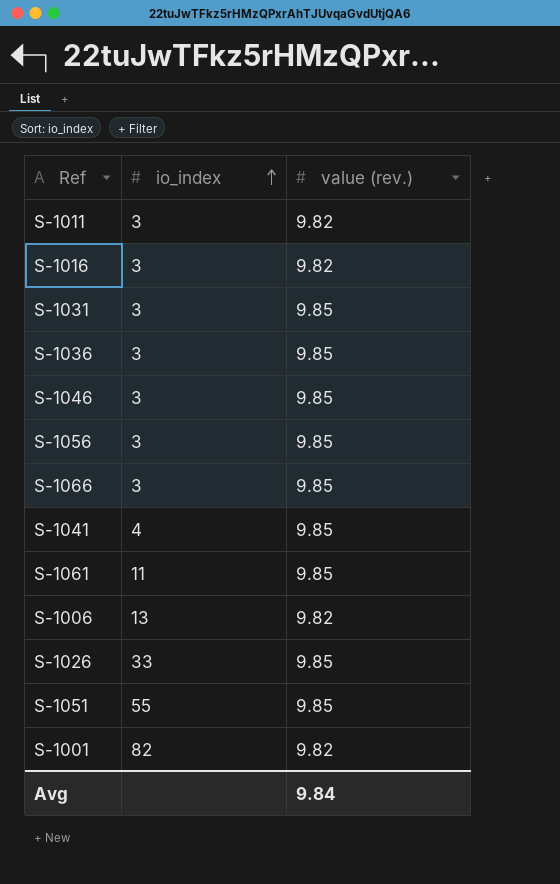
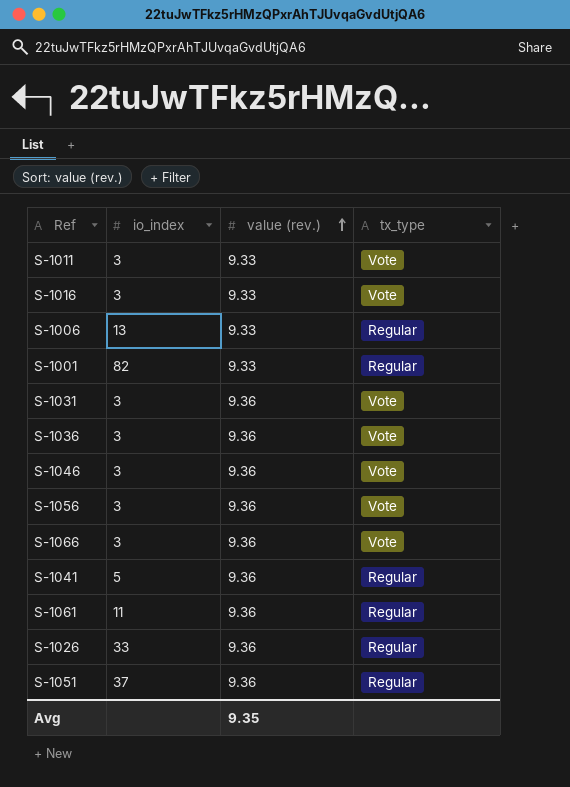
row order: io_index ascending -> value (rev.) ascending
column tx_type | position: none -> 4
S-1011 | value (rev.): 9.82 -> 9.33
S-1016 | value (rev.): 9.82 -> 9.33
S-1006 | value (rev.): 9.82 -> 9.33
S-1001 | value (rev.): 9.82 -> 9.33
S-1031 | value (rev.): 9.85 -> 9.36
S-1036 | value (rev.): 9.85 -> 9.36
S-1046 | value (rev.): 9.85 -> 9.36
S-1056 | value (rev.): 9.85 -> 9.36
S-1066 | value (rev.): 9.85 -> 9.36
S-1041 | io_index: 4 -> 5
S-1041 | value (rev.): 9.85 -> 9.36
S-1061 | value (rev.): 9.85 -> 9.36
S-1026 | value (rev.): 9.85 -> 9.36
S-1051 | io_index: 55 -> 37
S-1051 | value (rev.): 9.85 -> 9.36
Avg | value (rev.): 9.84 -> 9.35

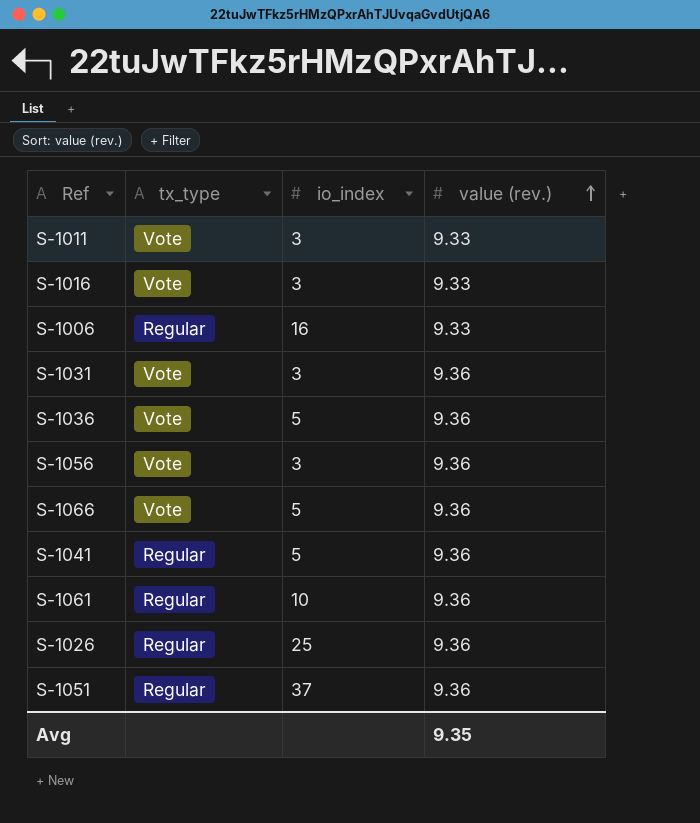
column tx_type | position: 4 -> 2
row S-1001: 82 | 9.33 | Regular -> none
row S-1046: 3 | 9.36 | Vote -> none
S-1006 | io_index: 13 -> 16
S-1036 | io_index: 3 -> 5
S-1066 | io_index: 3 -> 5
S-1061 | io_index: 11 -> 10
S-1026 | io_index: 33 -> 25

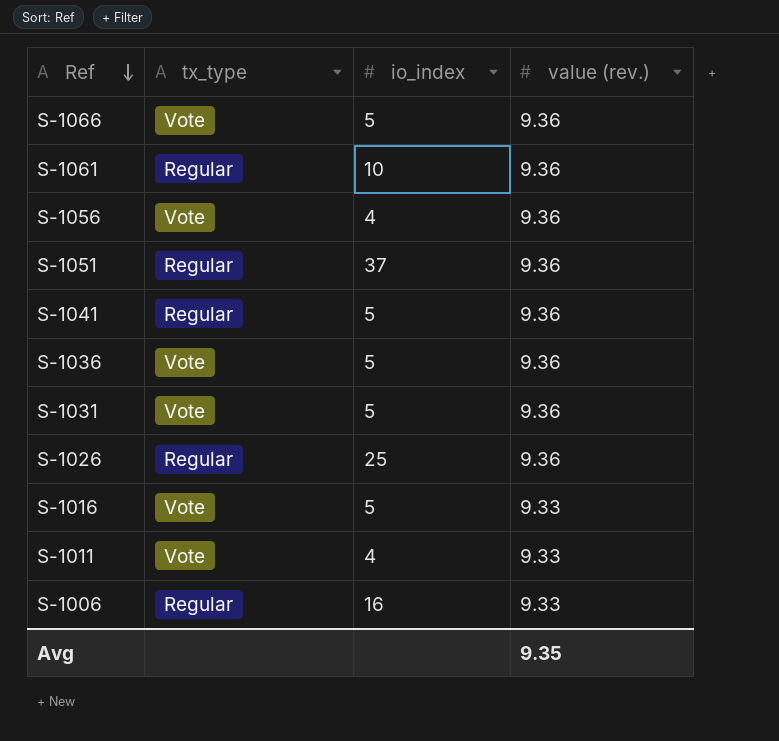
row order: value (rev.) ascending -> Ref descending
S-1056 | io_index: 3 -> 4
S-1031 | io_index: 3 -> 5
S-1016 | io_index: 3 -> 5
S-1011 | io_index: 3 -> 4

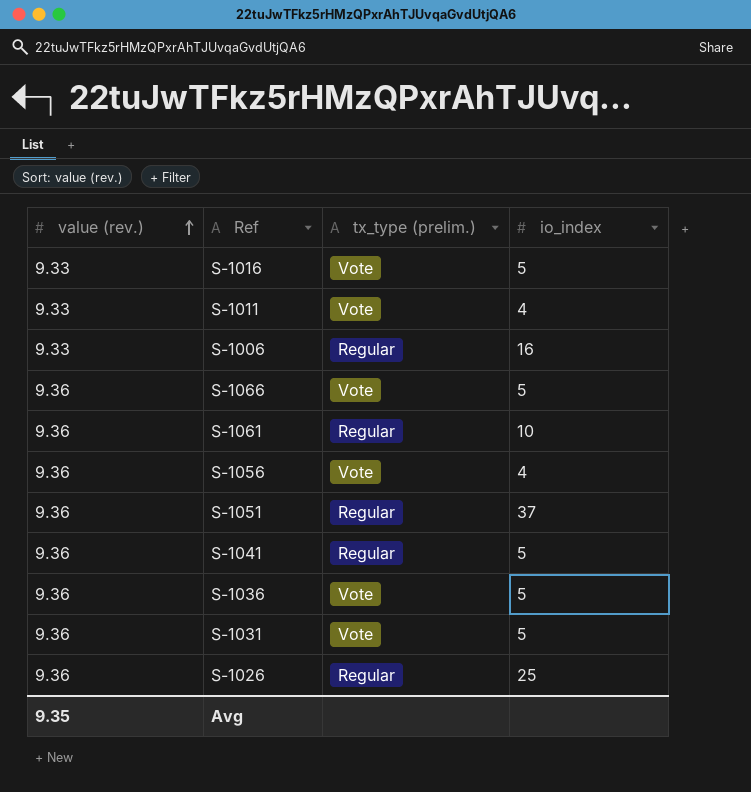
row order: Ref descending -> value (rev.) ascending
column value (rev.) | position: 4 -> 1
column name: tx_type -> tx_type (prelim.)

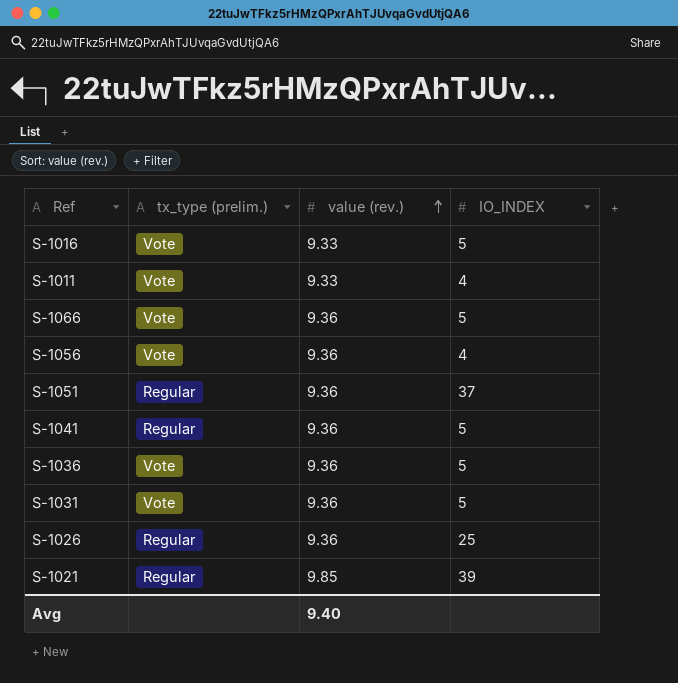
column value (rev.) | position: 1 -> 3
column name: io_index -> IO_INDEX
row S-1006: 9.33 | Regular | 16 -> none
row S-1061: 9.36 | Regular | 10 -> none
row S-1021: none -> Regular | 9.85 | 39
Avg | value (rev.): 9.35 -> 9.40

